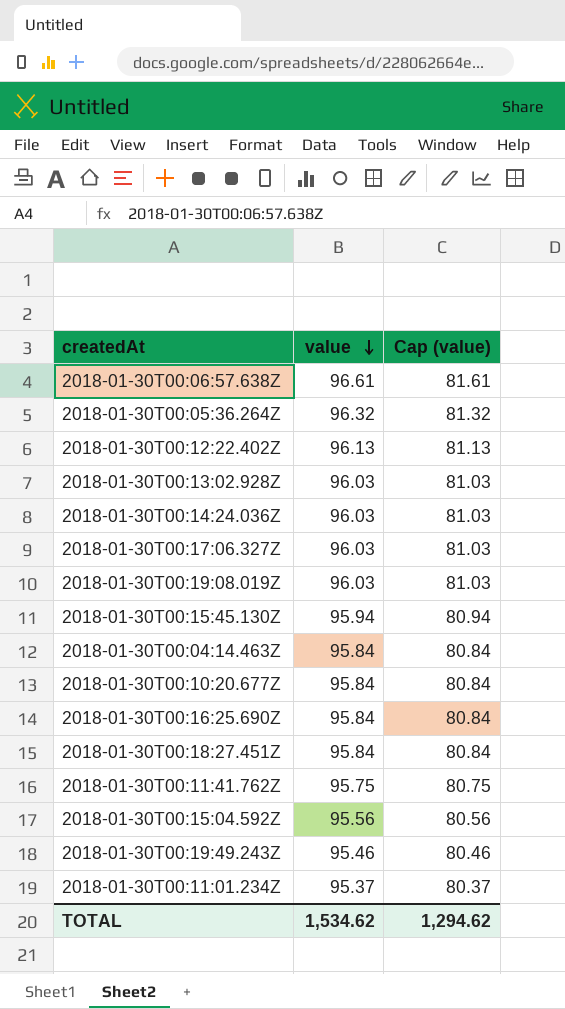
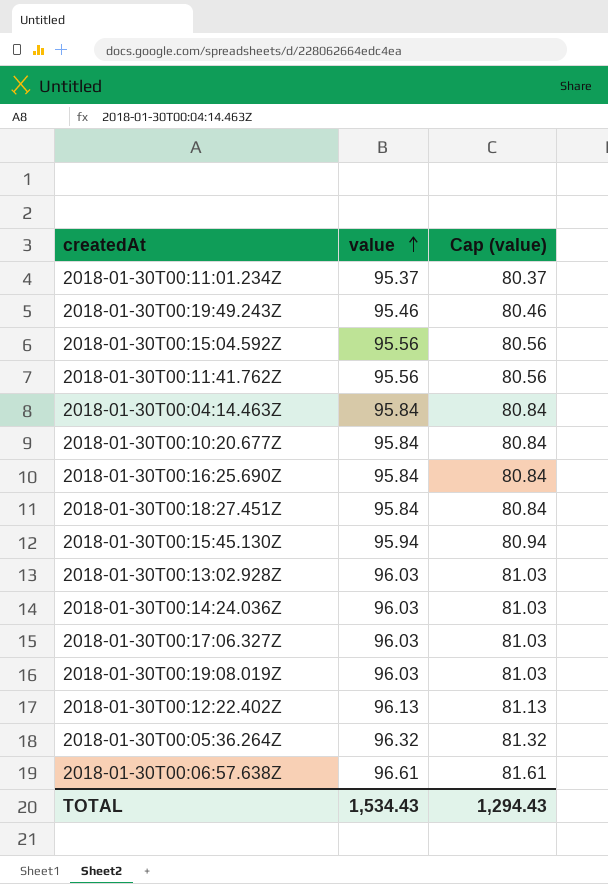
row order: value descending -> value ascending
2018-01-30T00:11:41.762Z | value: 95.75 -> 95.56
2018-01-30T00:11:41.762Z | Cap (value): 80.75 -> 80.56
TOTAL | value: 1,534.62 -> 1,534.43
TOTAL | Cap (value): 1,294.62 -> 1,294.43

